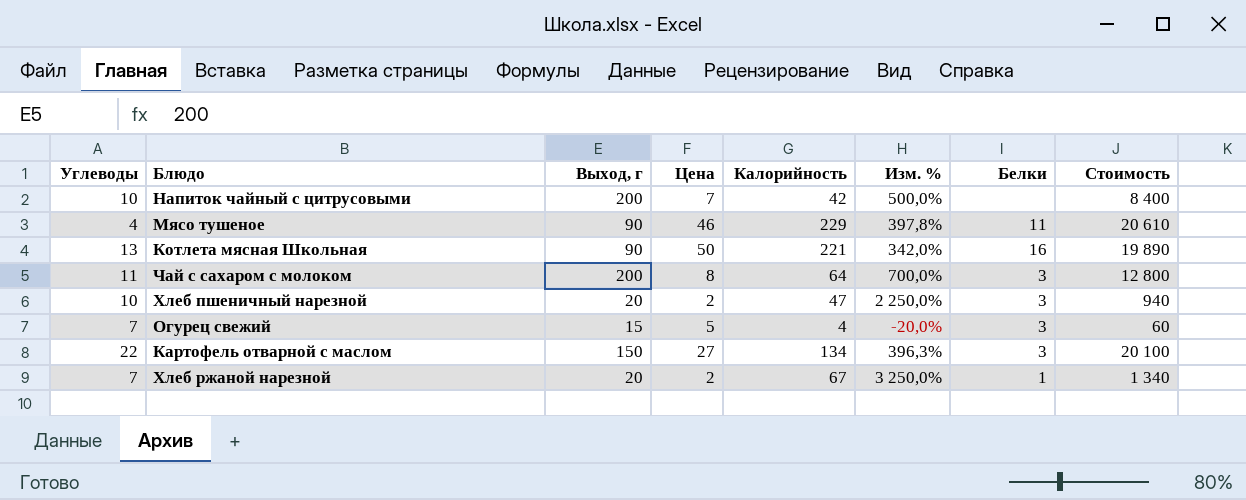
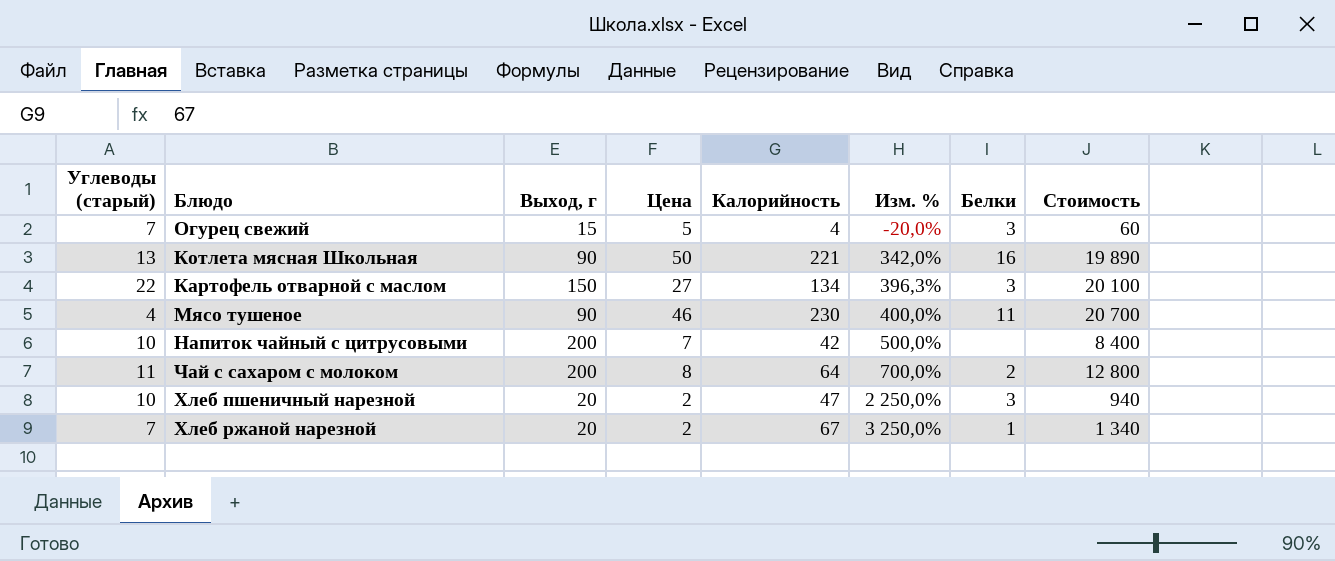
row order: none -> Изм. % ascending
column name: Углеводы -> Углеводы (старый)
Мясо тушеное | Калорийность: 229 -> 230
Мясо тушеное | Изм. %: 397,8% -> 400,0%
Мясо тушеное | Стоимость: 20 610 -> 20 700
Чай с сахаром с молоком | Белки: 3 -> 2

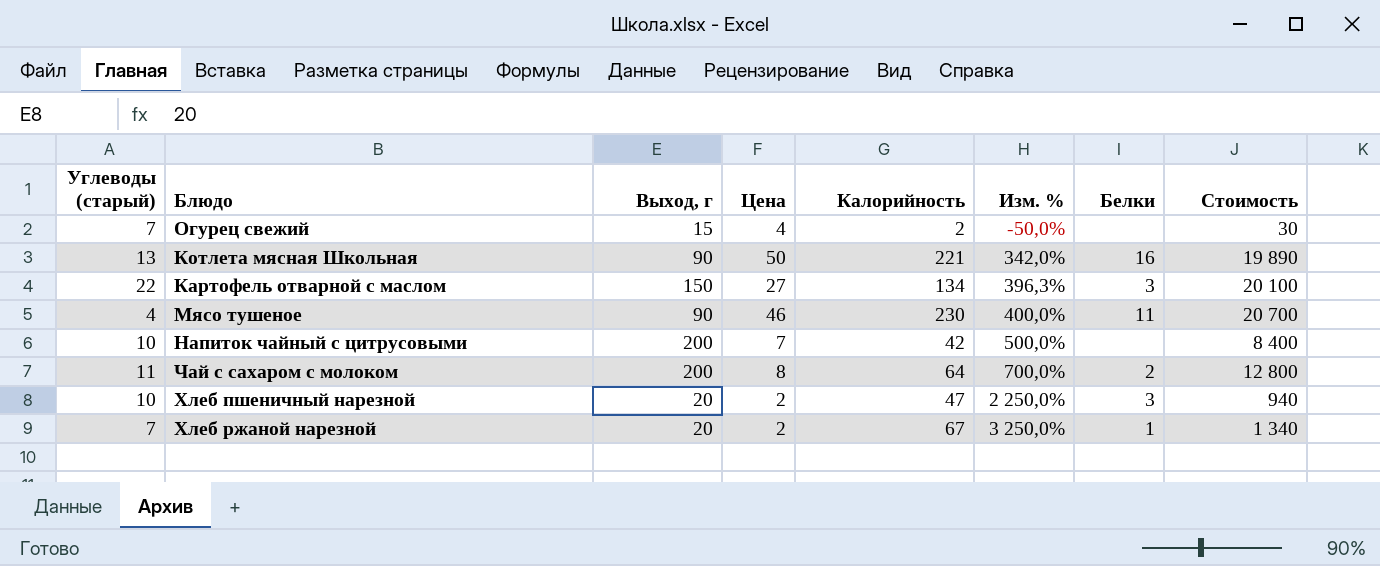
Огурец свежий | Цена: 5 -> 4
Огурец свежий | Калорийность: 4 -> 2
Огурец свежий | Изм. %: -20,0% -> -50,0%
Огурец свежий | Белки: 3 -> none
Огурец свежий | Стоимость: 60 -> 30

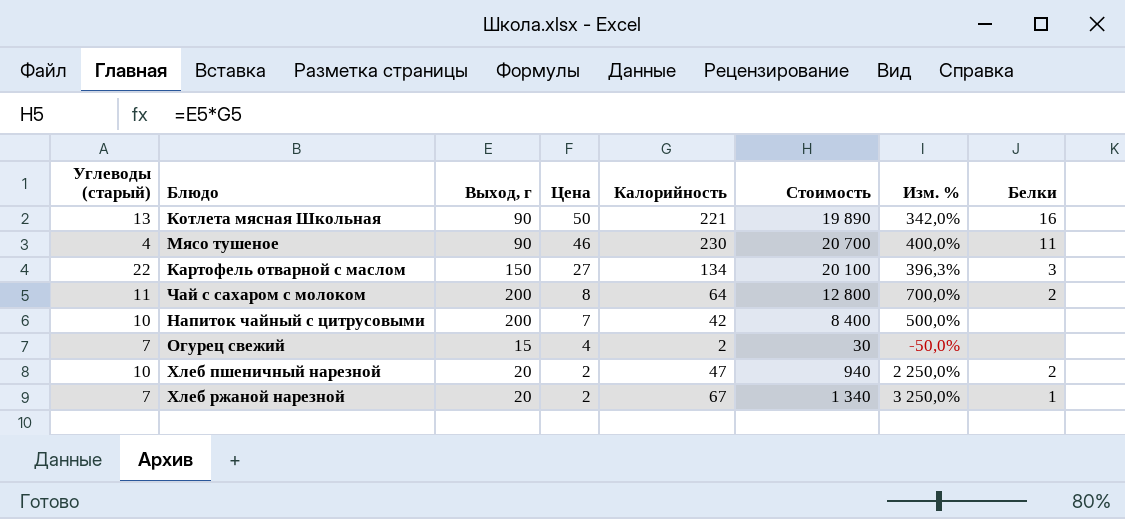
row order: Изм. % ascending -> Цена descending
column Стоимость | position: 8 -> 6
Хлеб пшеничный нарезной | Белки: 3 -> 2

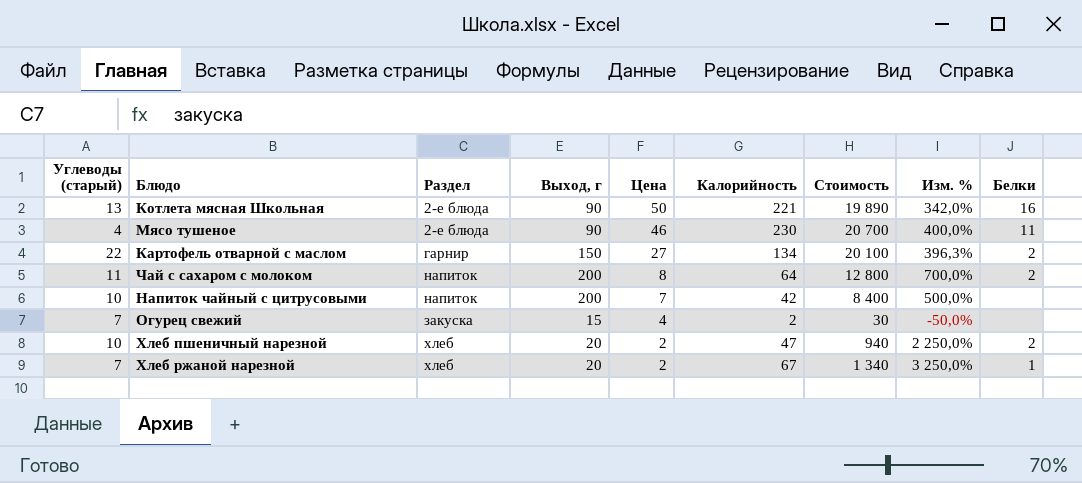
column Раздел | position: none -> 3
Картофель отварной с маслом | Белки: 3 -> 2

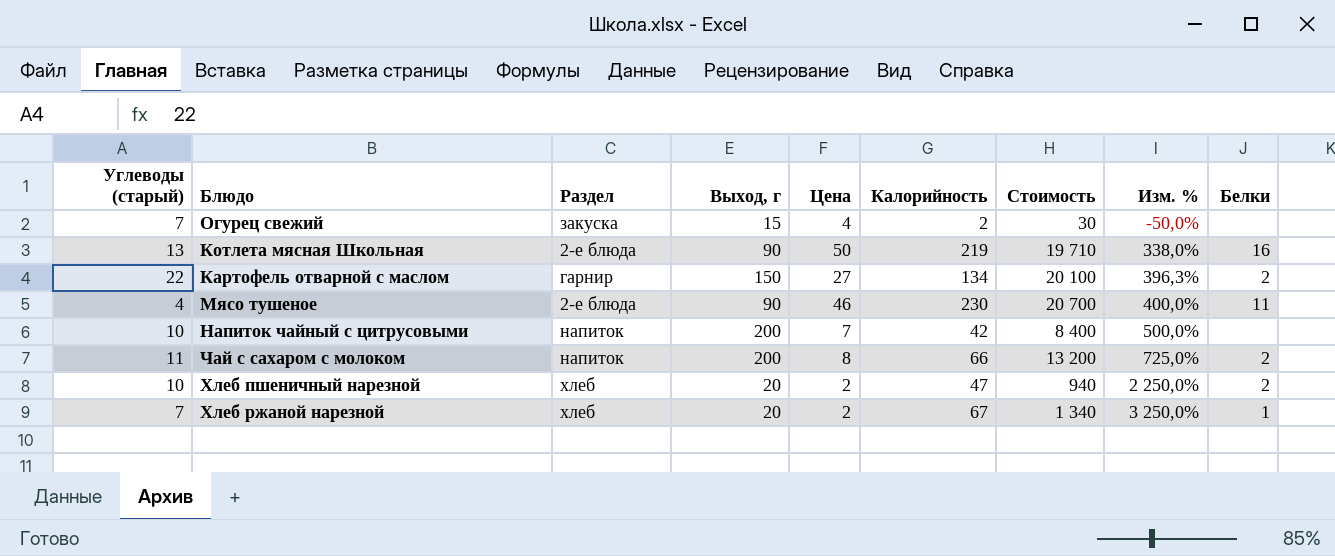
row order: Цена descending -> Изм. % ascending
Котлета мясная Школьная | Калорийность: 221 -> 219
Котлета мясная Школьная | Стоимость: 19 890 -> 19 710
Котлета мясная Школьная | Изм. %: 342,0% -> 338,0%
Чай с сахаром с молоком | Калорийность: 64 -> 66
Чай с сахаром с молоком | Стоимость: 12 800 -> 13 200
Чай с сахаром с молоком | Изм. %: 700,0% -> 725,0%

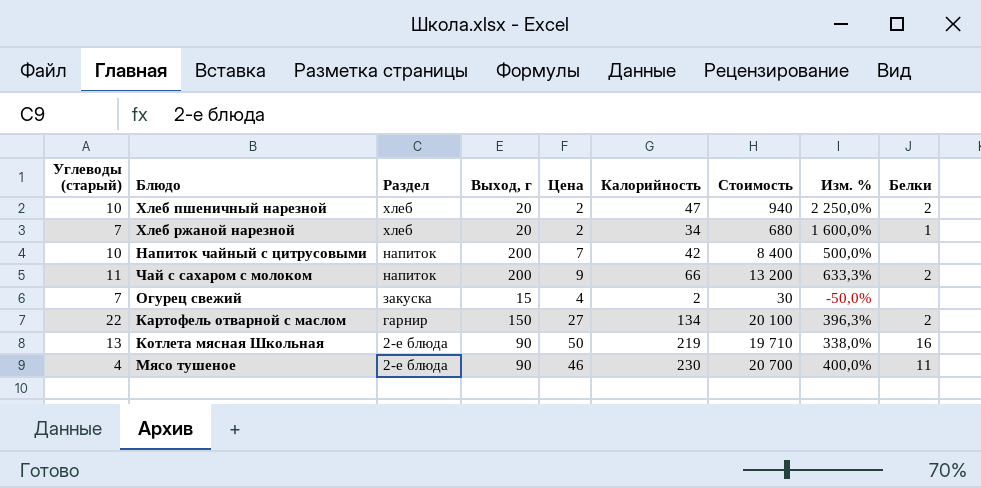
row order: Изм. % ascending -> Раздел descending
Хлеб ржаной нарезной | Калорийность: 67 -> 34
Хлеб ржаной нарезной | Стоимость: 1 340 -> 680
Хлеб ржаной нарезной | Изм. %: 3 250,0% -> 1 600,0%
Чай с сахаром с молоком | Цена: 8 -> 9
Чай с сахаром с молоком | Изм. %: 725,0% -> 633,3%

